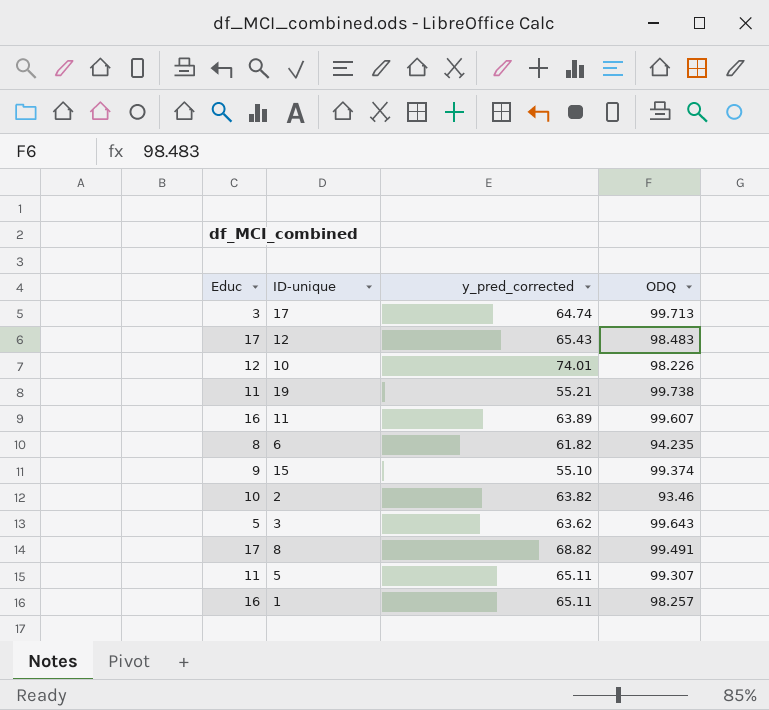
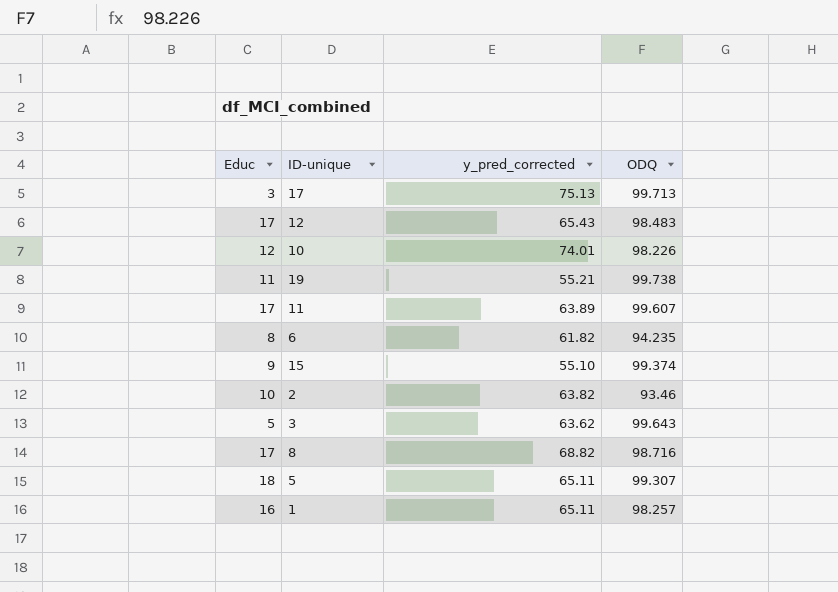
17 | y_pred_corrected: 64.74 -> 75.13
11 | Educ: 16 -> 17
8 | ODQ: 99.491 -> 98.716
5 | Educ: 11 -> 18

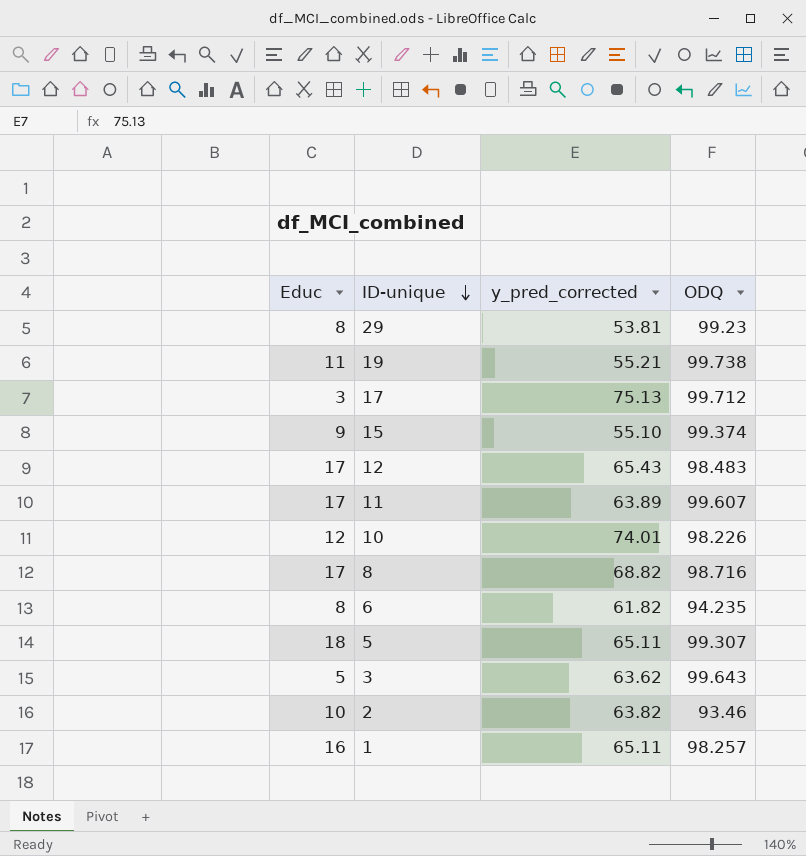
row order: none -> ID-unique descending
row 29: none -> 8 | 53.81 | 99.23
17 | ODQ: 99.713 -> 99.712

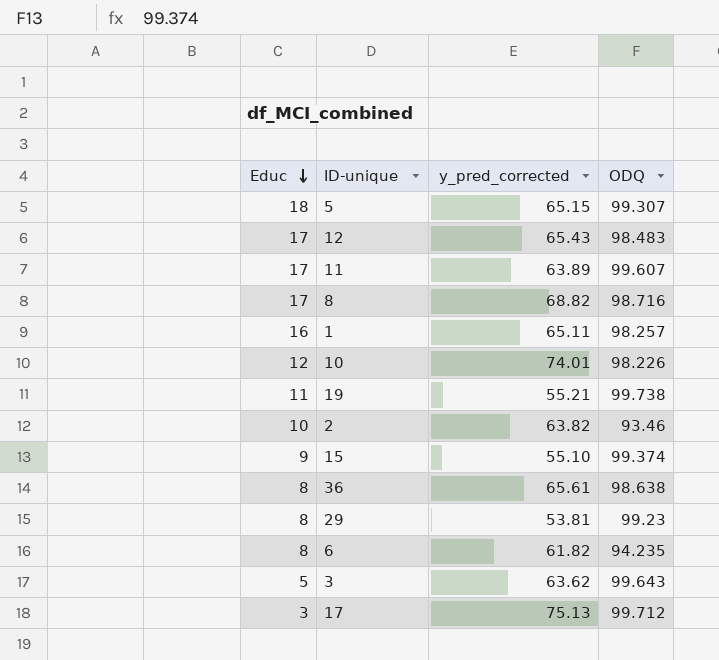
row order: ID-unique descending -> Educ descending
5 | y_pred_corrected: 65.11 -> 65.15
row 36: none -> 8 | 65.61 | 98.638

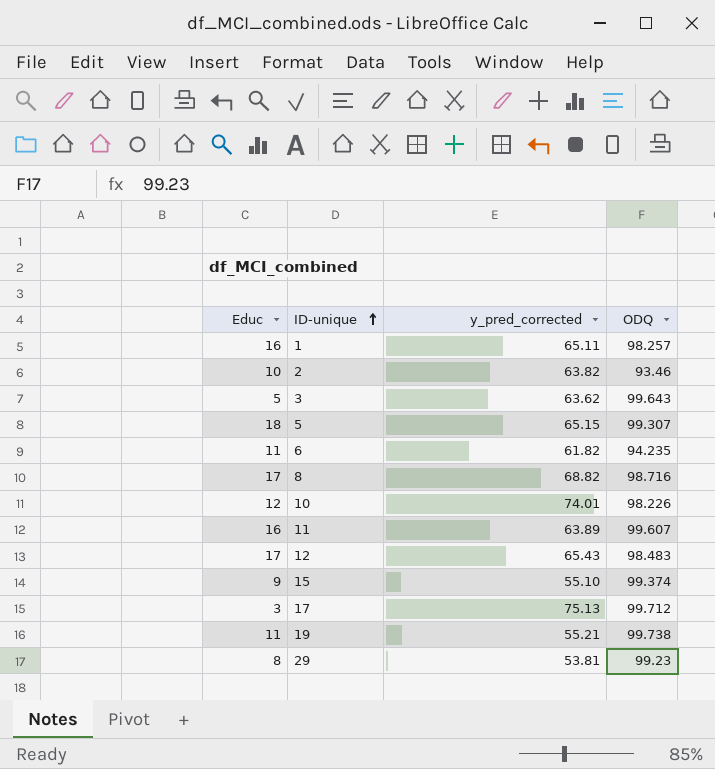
row order: Educ descending -> ID-unique ascending
row 36: 8 | 65.61 | 98.638 -> none
6 | Educ: 8 -> 11
11 | Educ: 17 -> 16

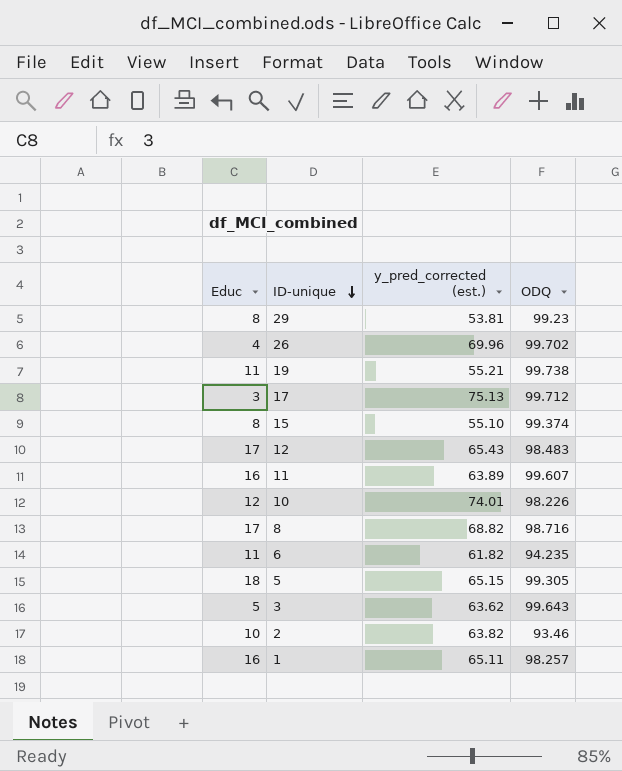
row order: ID-unique ascending -> ID-unique descending
column name: y_pred_corrected -> y_pred_corrected (est.)
row 26: none -> 4 | 69.96 | 99.702
15 | Educ: 9 -> 8
5 | ODQ: 99.307 -> 99.305

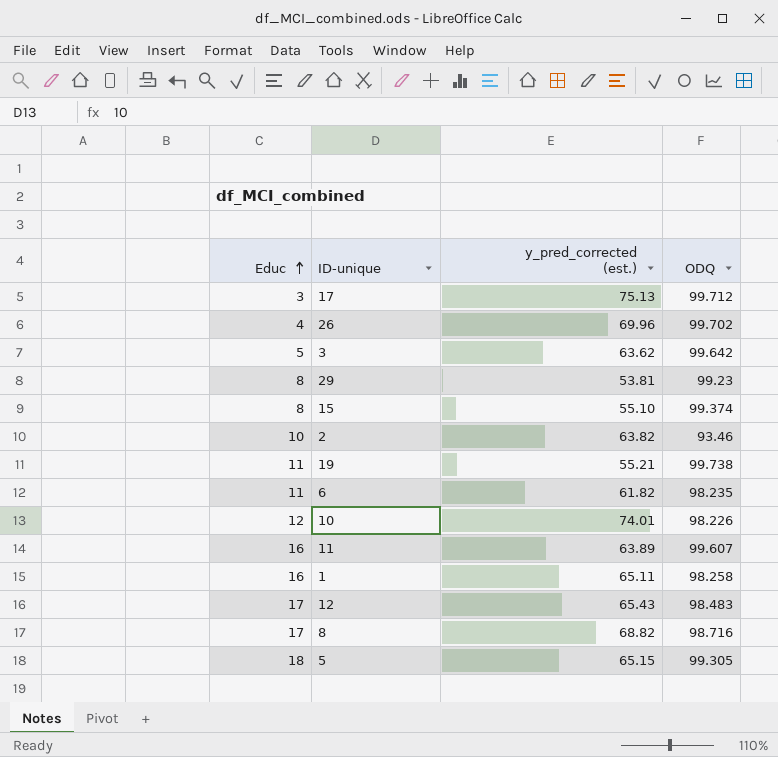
row order: ID-unique descending -> Educ ascending
3 | ODQ: 99.643 -> 99.642
6 | ODQ: 94.235 -> 98.235
1 | ODQ: 98.257 -> 98.258

